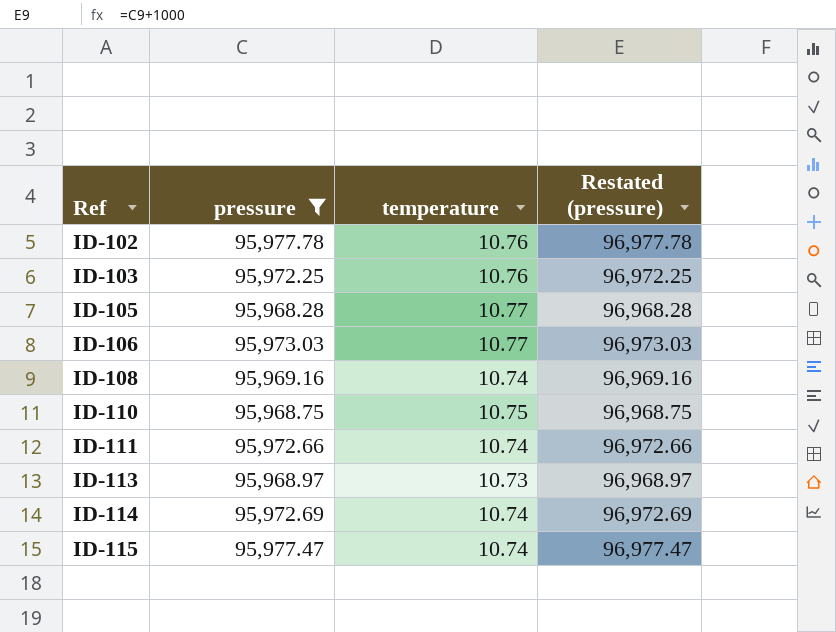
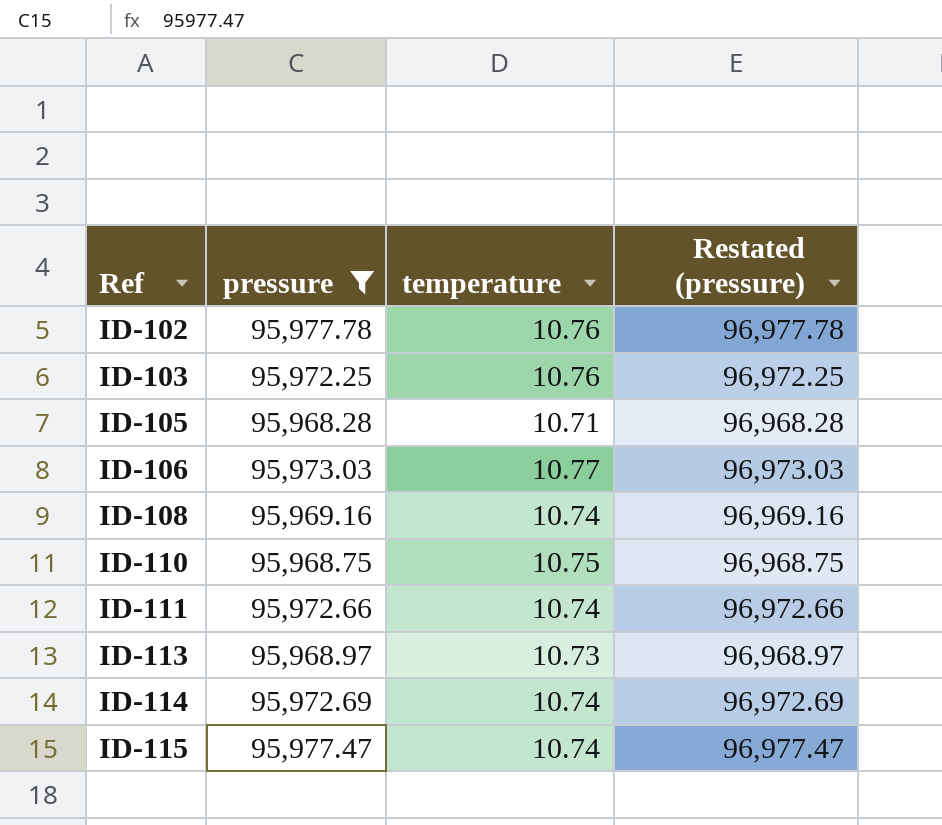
ID-105 | temperature: 10.77 -> 10.71

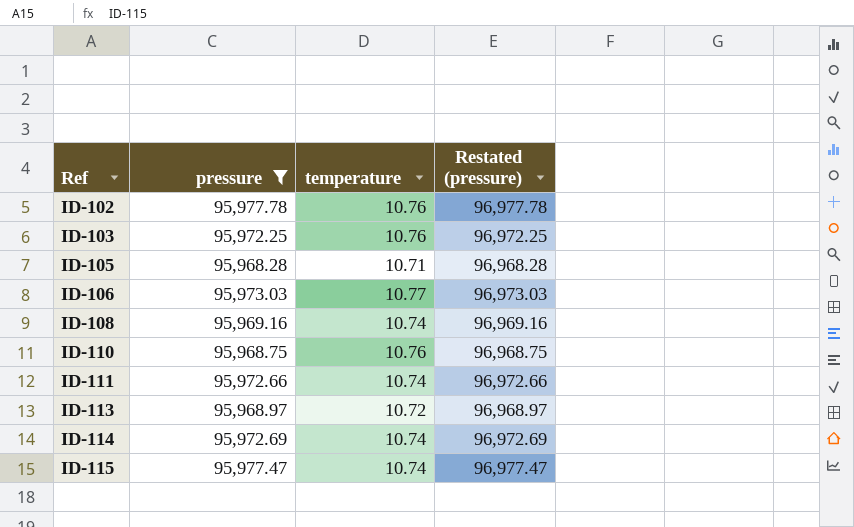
ID-110 | temperature: 10.75 -> 10.76
ID-113 | temperature: 10.73 -> 10.72

